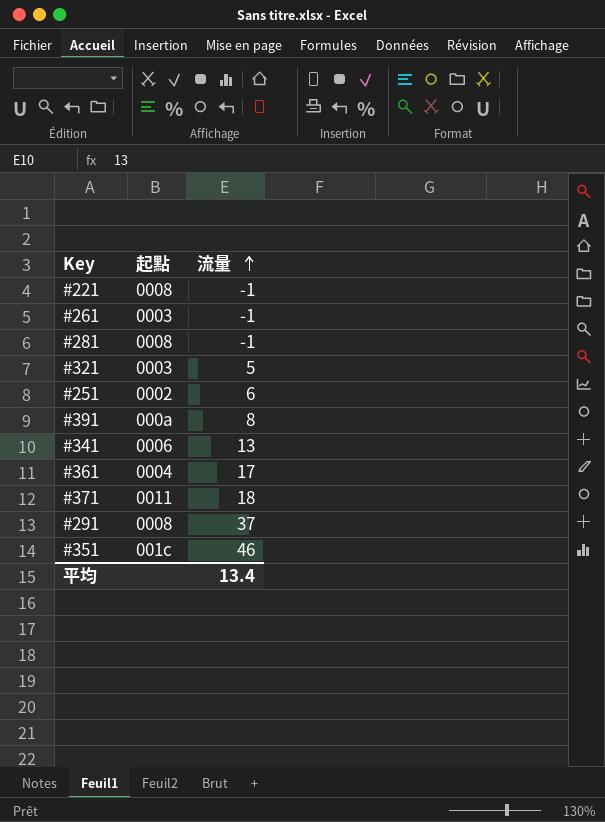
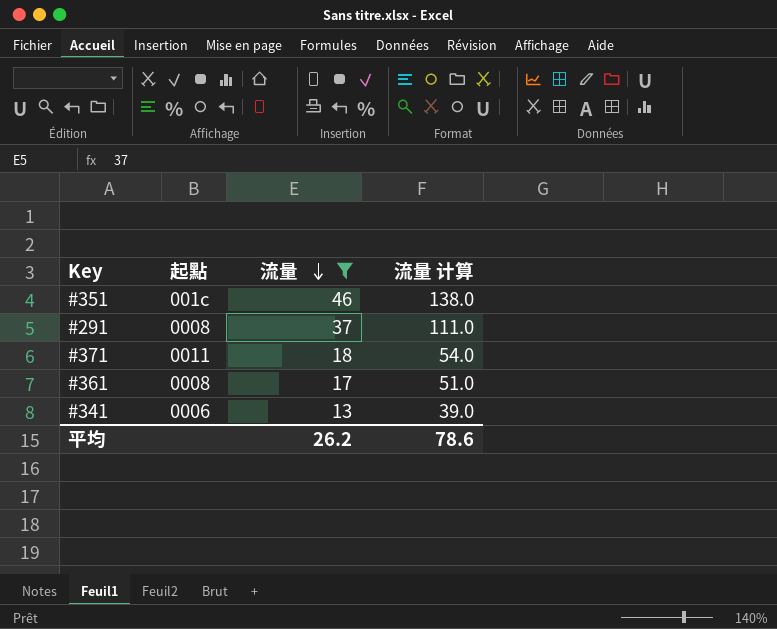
filter: none -> 流量 >= 13
row order: 流量 ascending -> 流量 descending
column 流量 计算 | formula: none -> [流量] * 3
#361 | 起點: 0004 -> 0008
平均 | 流量: 13.4 -> 26.2

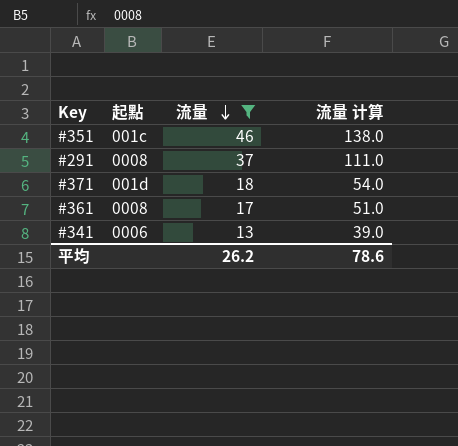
#371 | 起點: 0011 -> 001d

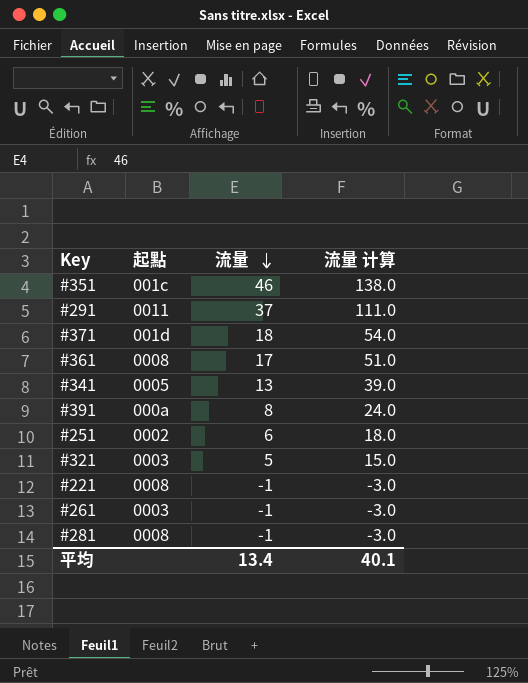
filter: 流量 >= 13 -> none
#291 | 起點: 0008 -> 0011
#341 | 起點: 0006 -> 0005
平均 | 流量: 26.2 -> 13.4
平均 | 流量 计算: 78.6 -> 40.1

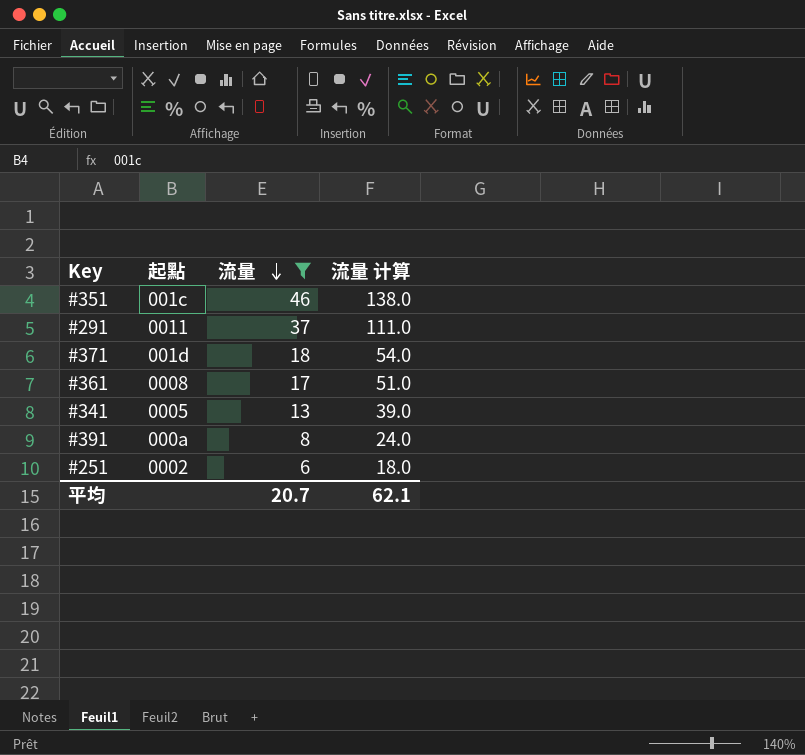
filter: none -> 流量 >= 6
平均 | 流量: 13.4 -> 20.7
平均 | 流量 计算: 40.1 -> 62.1

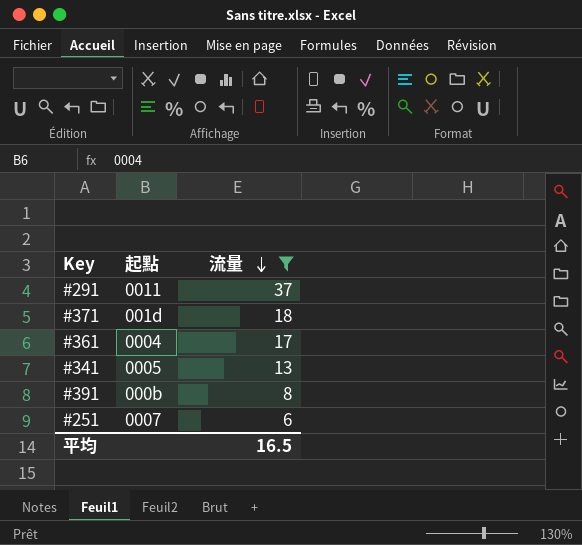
column 流量 计算 | formula: [流量] * 3 -> none
row #351: 001c | 46 | 138.0 -> none
#361 | 起點: 0008 -> 0004
#391 | 起點: 000a -> 000b
#251 | 起點: 0002 -> 0007
平均 | 流量: 20.7 -> 16.5

